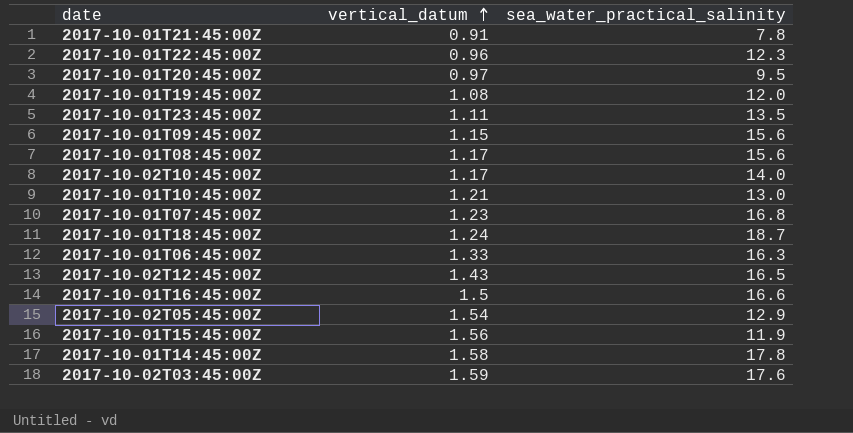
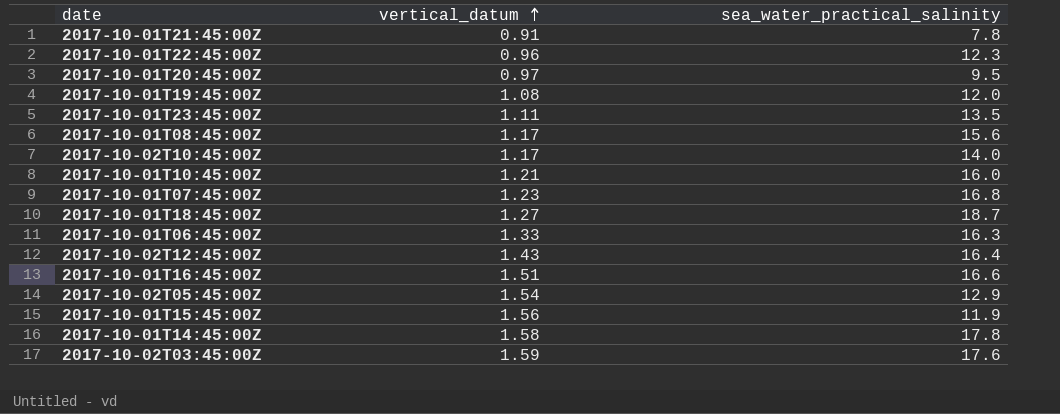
row 2017-10-01T09:45:00Z: 1.15 | 15.6 -> none
2017-10-01T10:45:00Z | sea_water_practical_salinity: 13.0 -> 16.0
2017-10-01T18:45:00Z | vertical_datum: 1.24 -> 1.27
2017-10-02T12:45:00Z | sea_water_practical_salinity: 16.5 -> 16.4
2017-10-01T16:45:00Z | vertical_datum: 1.5 -> 1.51

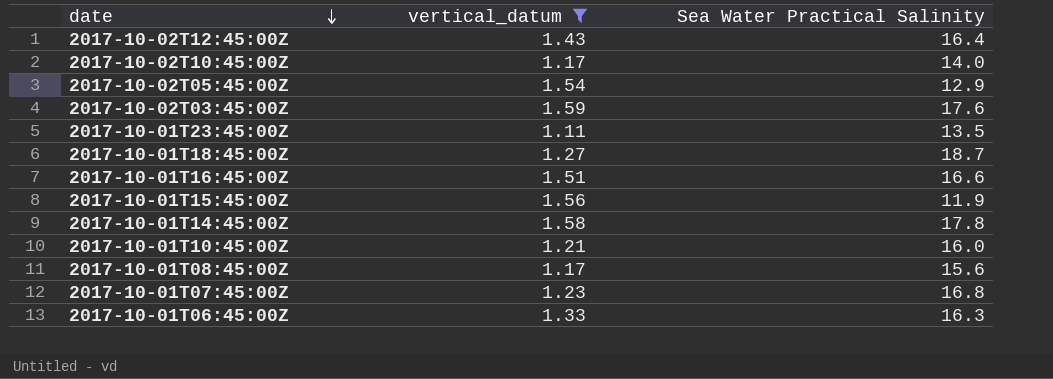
filter: none -> vertical_datum >= 1.11
row order: vertical_datum ascending -> date descending
column name: sea_water_practical_salinity -> Sea Water Practical Salinity

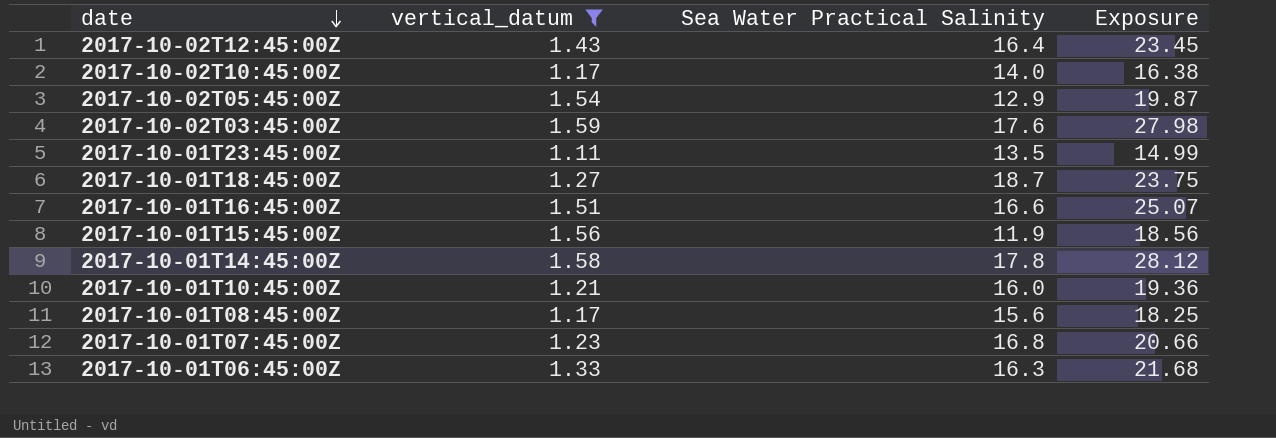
column Exposure | formula: none -> [vertical_datum] * [Sea Water Practical Salinity]

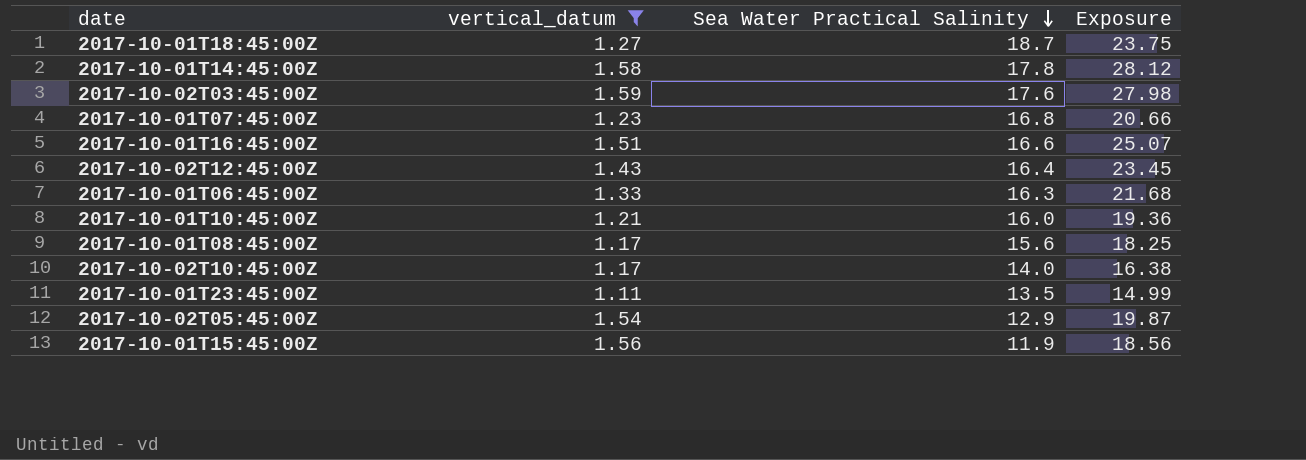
row order: date descending -> Sea Water Practical Salinity descending

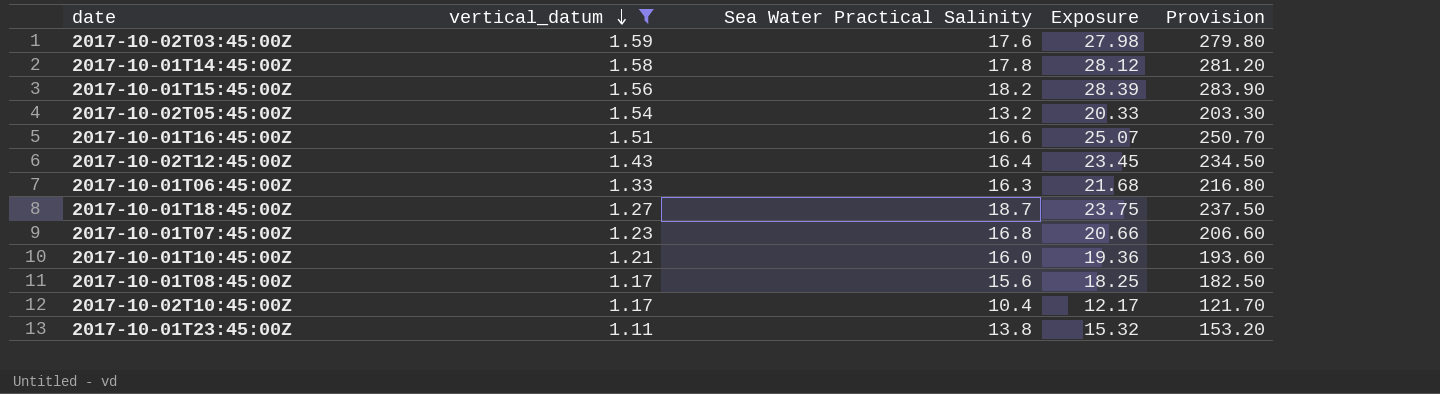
row order: Sea Water Practical Salinity descending -> vertical_datum descending
column Provision | formula: none -> [Exposure] * 10
2017-10-01T15:45:00Z | Sea Water Practical Salinity: 11.9 -> 18.2
2017-10-01T15:45:00Z | Exposure: 18.56 -> 28.39
2017-10-02T05:45:00Z | Sea Water Practical Salinity: 12.9 -> 13.2
2017-10-02T05:45:00Z | Exposure: 19.87 -> 20.33
2017-10-02T10:45:00Z | Sea Water Practical Salinity: 14.0 -> 10.4
2017-10-02T10:45:00Z | Exposure: 16.38 -> 12.17
2017-10-01T23:45:00Z | Sea Water Practical Salinity: 13.5 -> 13.8
2017-10-01T23:45:00Z | Exposure: 14.99 -> 15.32

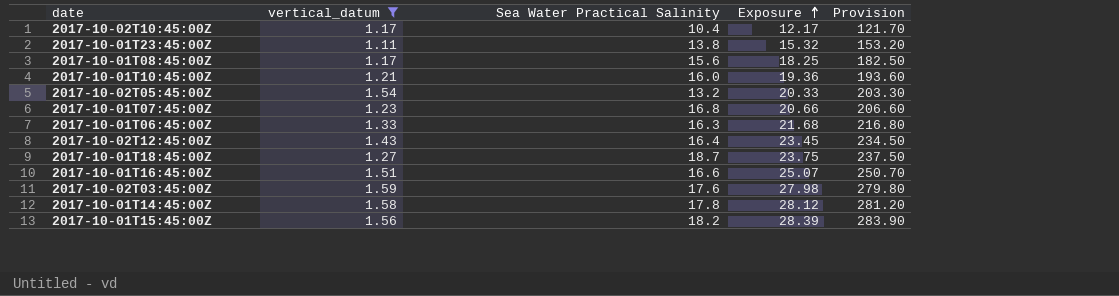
row order: vertical_datum descending -> Exposure ascending

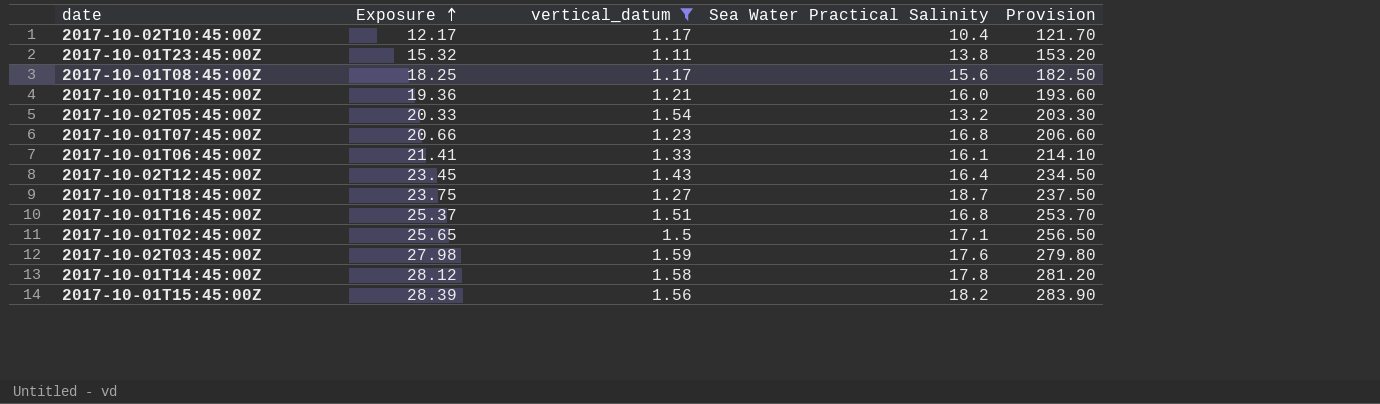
column Exposure | position: 4 -> 2
2017-10-01T06:45:00Z | Exposure: 21.68 -> 21.41
2017-10-01T06:45:00Z | Sea Water Practical Salinity: 16.3 -> 16.1
2017-10-01T06:45:00Z | Provision: 216.80 -> 214.10
2017-10-01T16:45:00Z | Exposure: 25.07 -> 25.37
2017-10-01T16:45:00Z | Sea Water Practical Salinity: 16.6 -> 16.8
2017-10-01T16:45:00Z | Provision: 250.70 -> 253.70
row 2017-10-01T02:45:00Z: none -> 25.65 | 1.5 | 17.1 | 256.50

